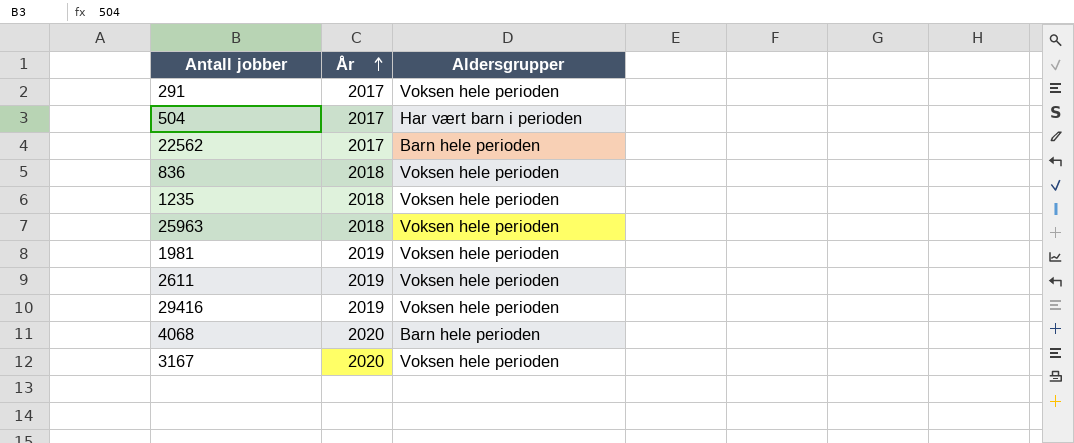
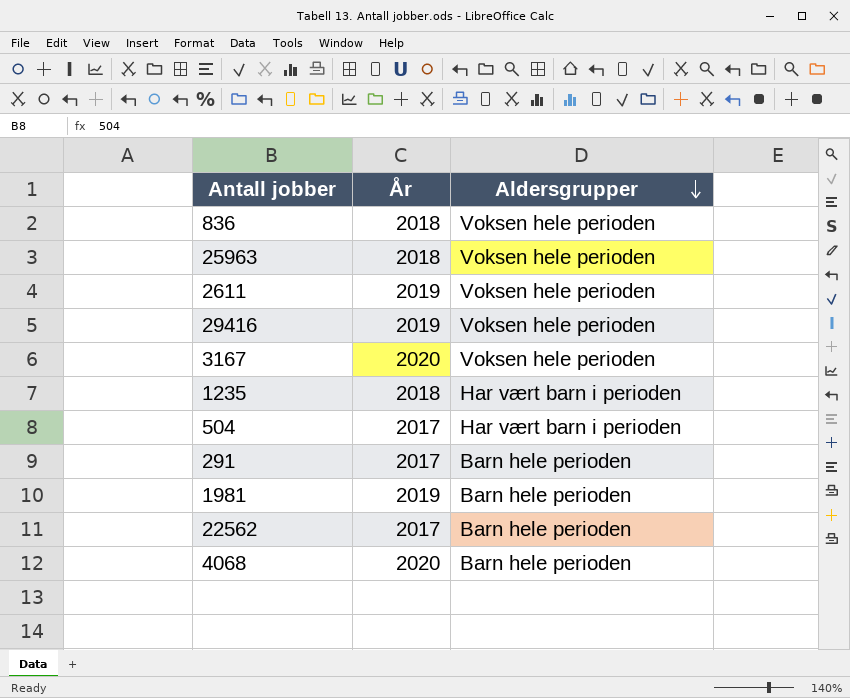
row order: År ascending -> Aldersgrupper descending
1235 | Aldersgrupper: Voksen hele perioden -> Har vært barn i perioden
291 | Aldersgrupper: Voksen hele perioden -> Barn hele perioden
1981 | Aldersgrupper: Voksen hele perioden -> Barn hele perioden

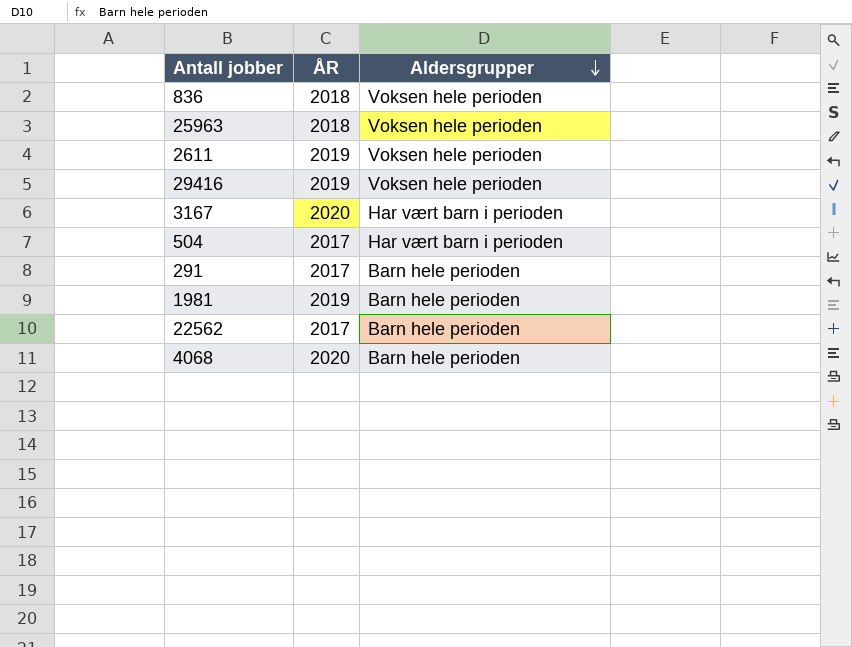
column name: År -> ÅR
row 1235: 2018 | Har vært barn i perioden -> none
3167 | Aldersgrupper: Voksen hele perioden -> Har vært barn i perioden

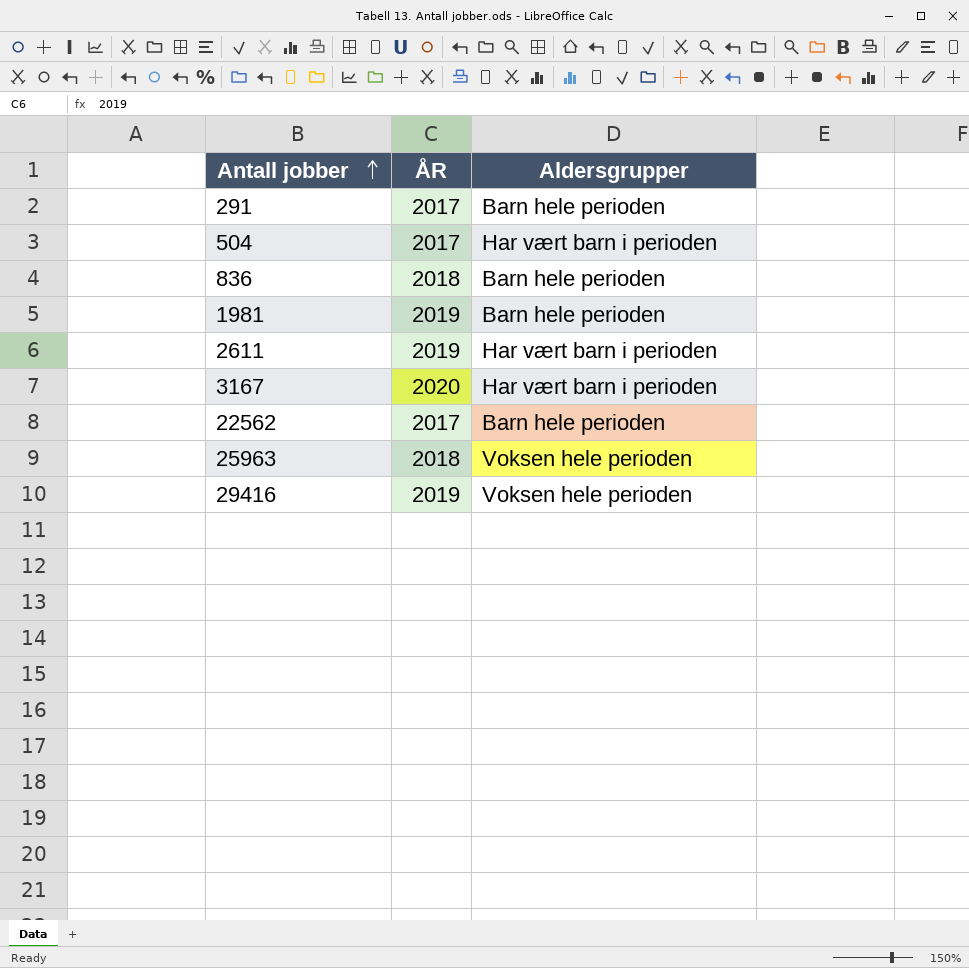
row order: Aldersgrupper descending -> Antall jobber ascending
row 4068: 2020 | Barn hele perioden -> none
836 | Aldersgrupper: Voksen hele perioden -> Barn hele perioden
2611 | Aldersgrupper: Voksen hele perioden -> Har vært barn i perioden

